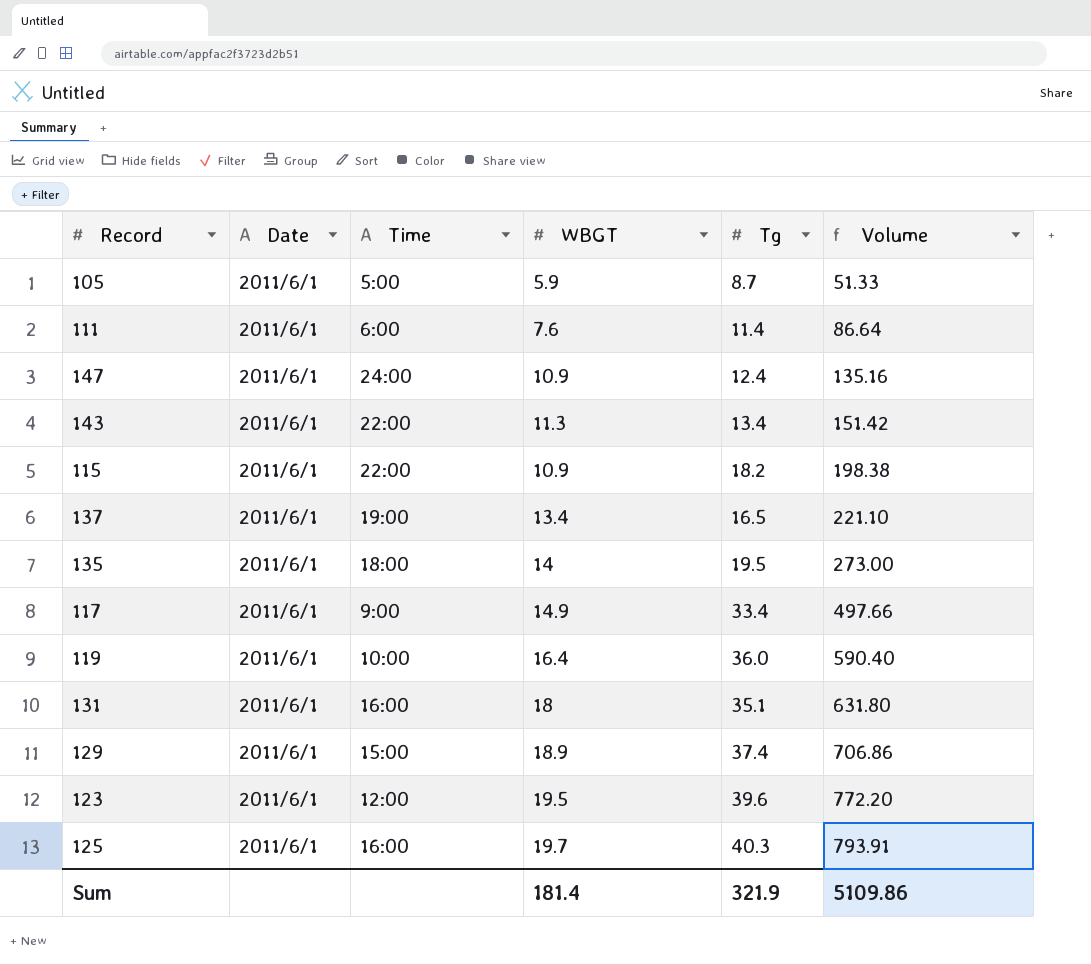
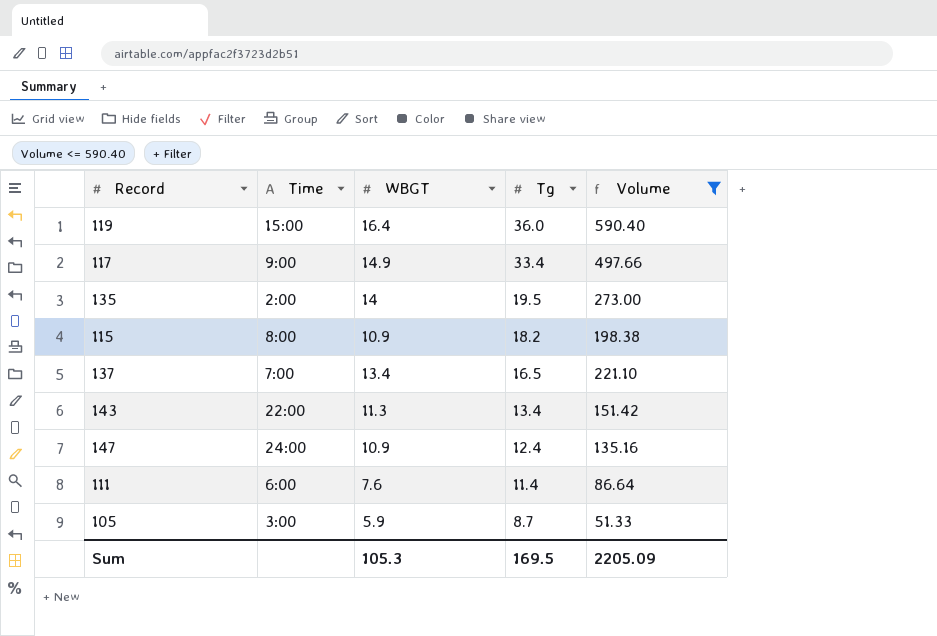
filter: none -> Volume <= 590.40
row order: Volume ascending -> Tg descending
column Date | position: 2 -> none
119 | Time: 10:00 -> 15:00
135 | Time: 18:00 -> 2:00
115 | Time: 22:00 -> 8:00
137 | Time: 19:00 -> 7:00
105 | Time: 5:00 -> 3:00
Sum | WBGT: 181.4 -> 105.3
Sum | Tg: 321.9 -> 169.5
Sum | Volume: 5109.86 -> 2205.09

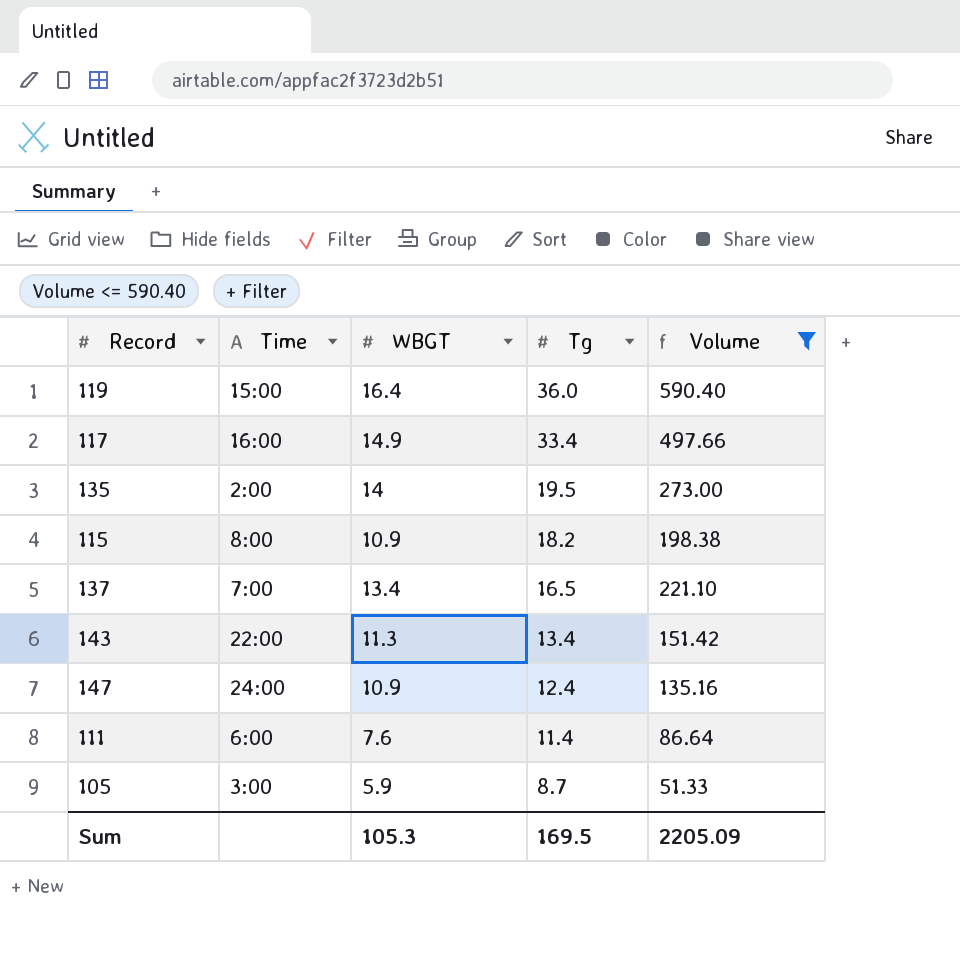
117 | Time: 9:00 -> 16:00

